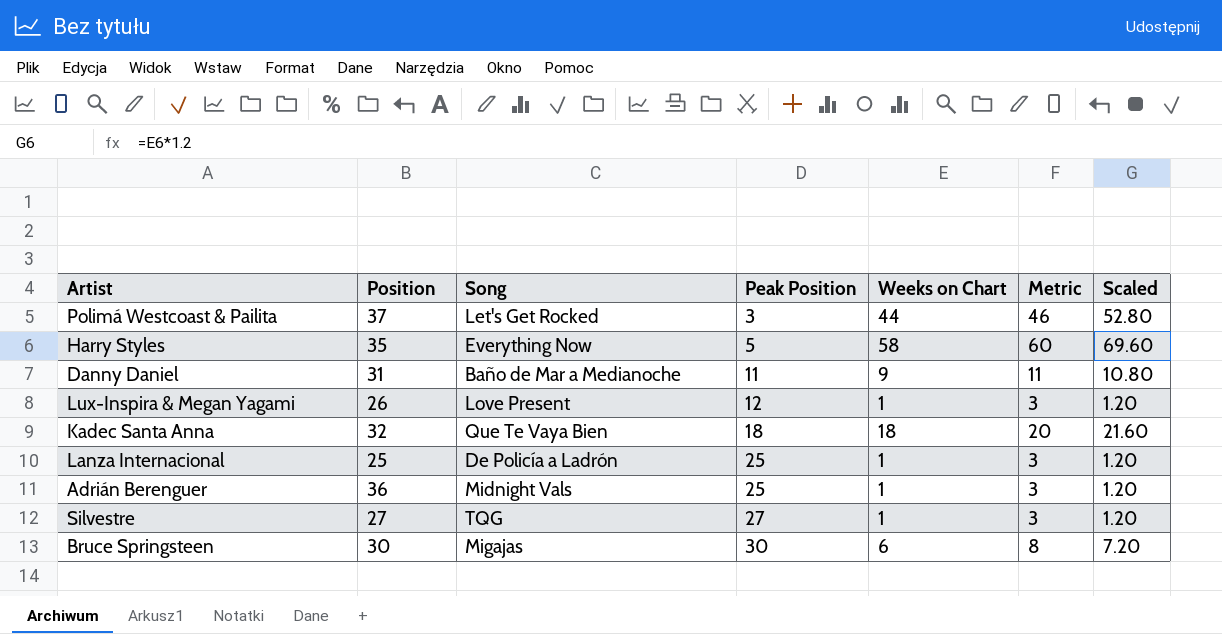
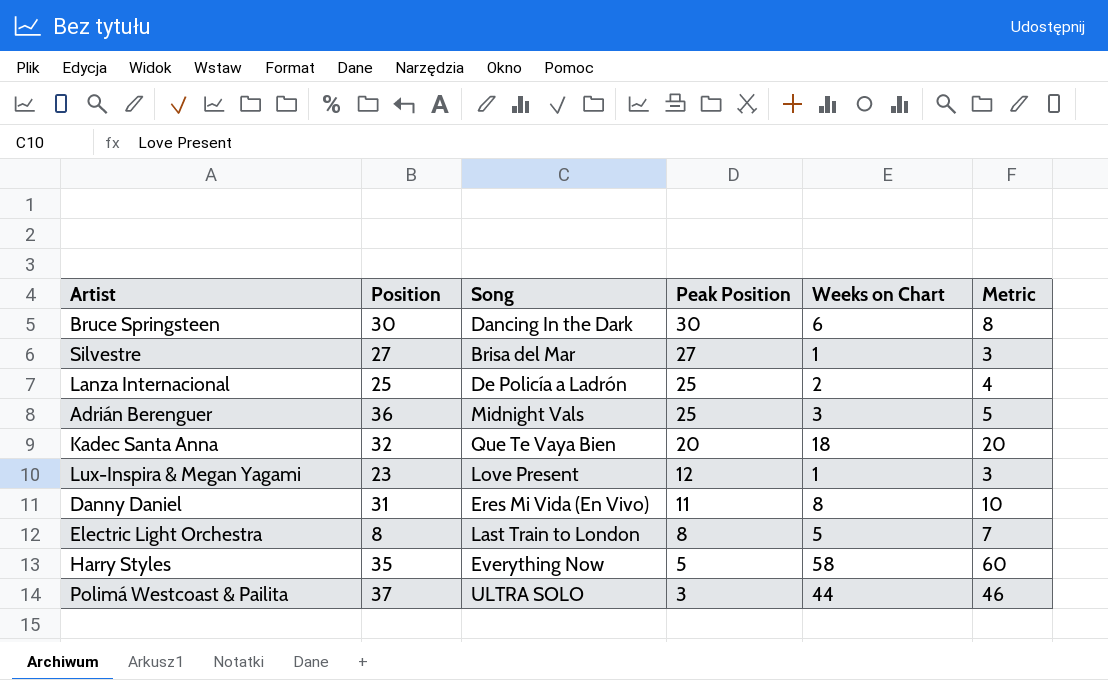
row order: Peak Position ascending -> Peak Position descending
column Scaled | formula: [Weeks on Chart] * 1.2 -> none
Bruce Springsteen | Song: Migajas -> Dancing In the Dark
Silvestre | Song: TQG -> Brisa del Mar
Lanza Internacional | Weeks on Chart: 1 -> 2
Lanza Internacional | Metric: 3 -> 4
Adrián Berenguer | Weeks on Chart: 1 -> 3
Adrián Berenguer | Metric: 3 -> 5
Kadec Santa Anna | Peak Position: 18 -> 20
Lux-Inspira & Megan Yagami | Position: 26 -> 23
Danny Daniel | Song: Baño de Mar a Medianoche -> Eres Mi Vida (En Vivo)
Danny Daniel | Weeks on Chart: 9 -> 8
Danny Daniel | Metric: 11 -> 10
row Electric Light Orchestra: none -> 8 | Last Train to London | 8 | 5 | 7
Polimá Westcoast & Pailita | Song: Let's Get Rocked -> ULTRA SOLO

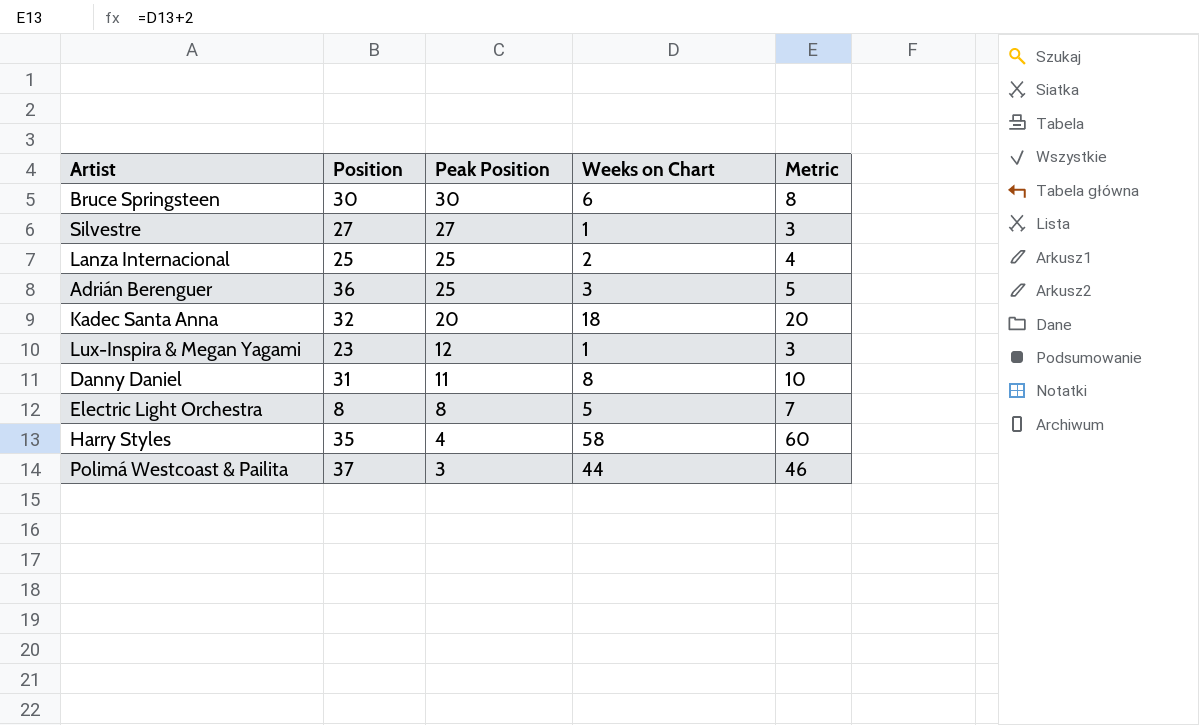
column Song | position: 3 -> none
Harry Styles | Peak Position: 5 -> 4

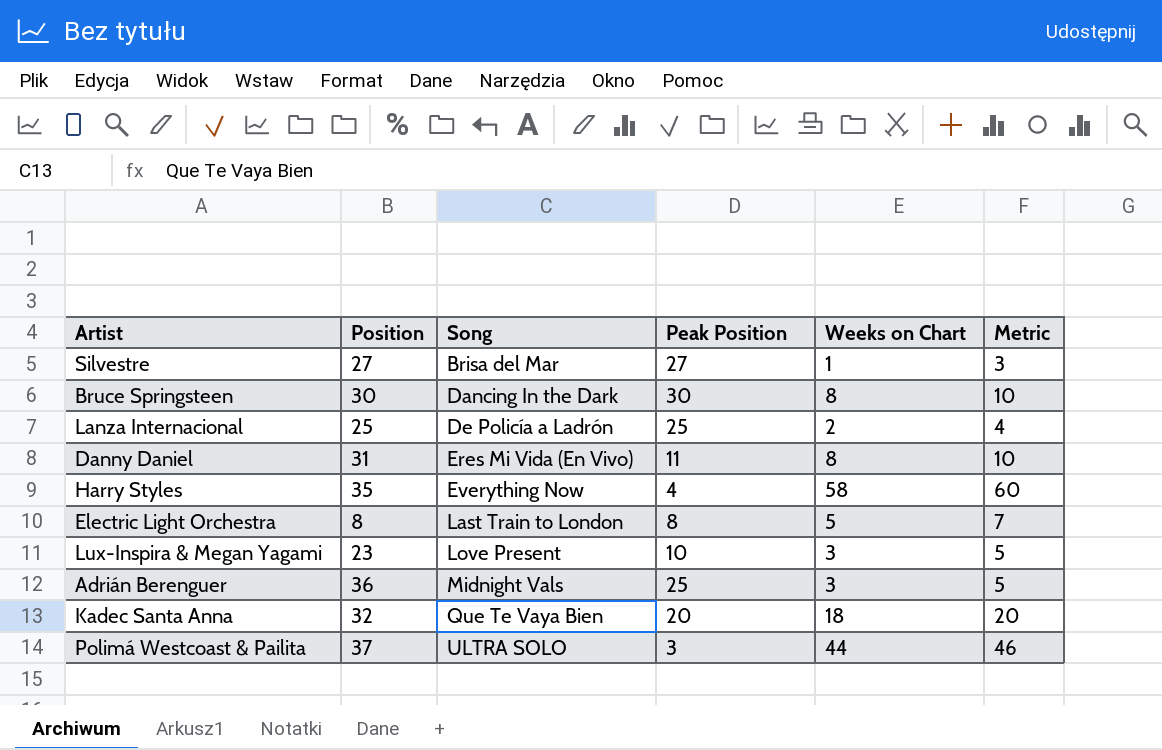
row order: Peak Position descending -> Song ascending
column Song | position: none -> 3
Bruce Springsteen | Weeks on Chart: 6 -> 8
Bruce Springsteen | Metric: 8 -> 10
Lux-Inspira & Megan Yagami | Peak Position: 12 -> 10
Lux-Inspira & Megan Yagami | Weeks on Chart: 1 -> 3
Lux-Inspira & Megan Yagami | Metric: 3 -> 5

